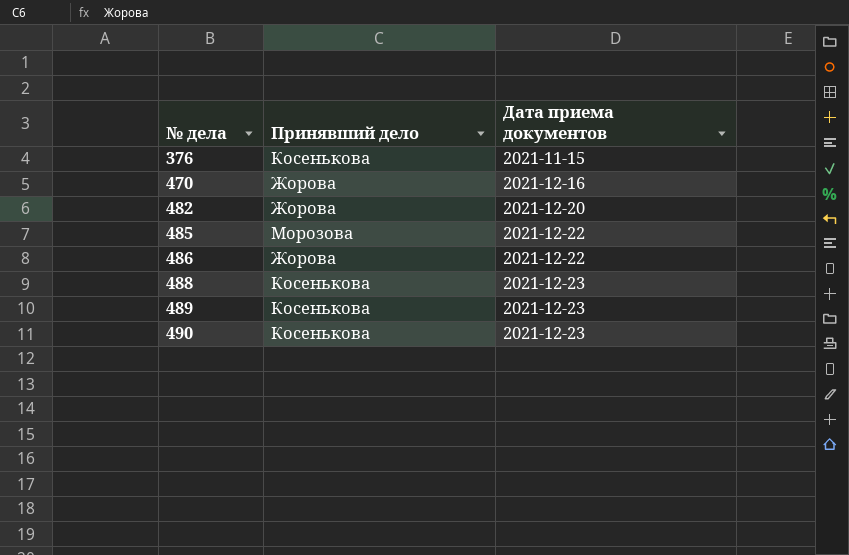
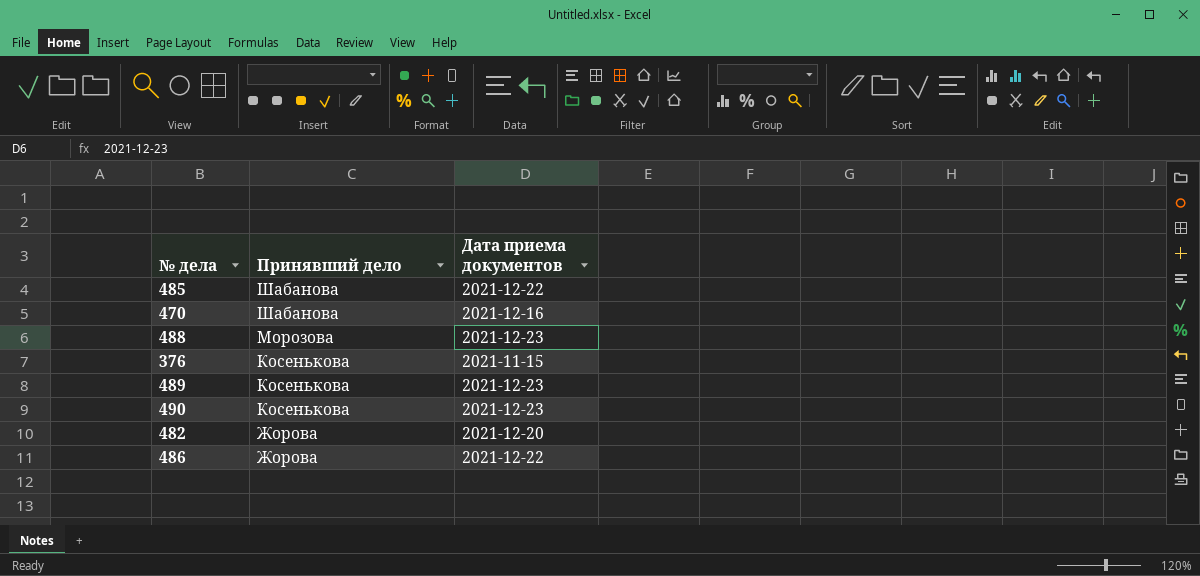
row order: № дела ascending -> Принявший дело descending
485 | Принявший дело: Морозова -> Шабанова
470 | Принявший дело: Жорова -> Шабанова
488 | Принявший дело: Косенькова -> Морозова

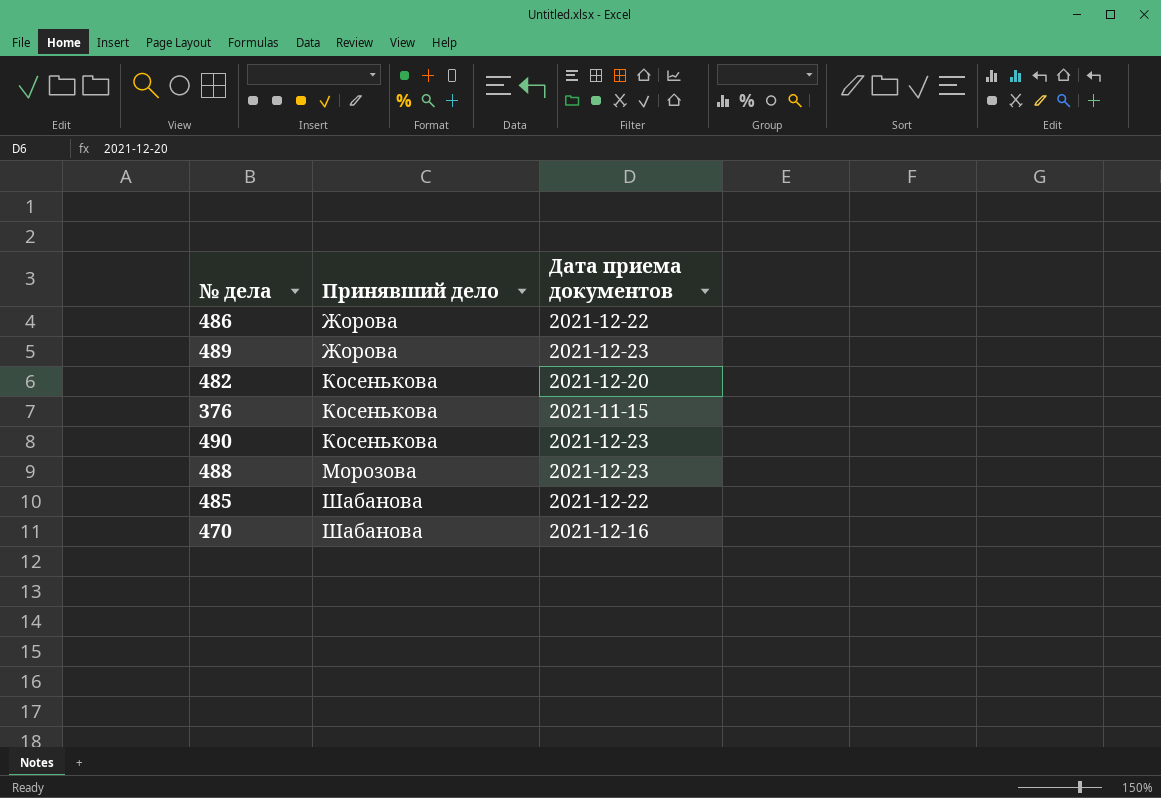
row order: Принявший дело descending -> Принявший дело ascending
489 | Принявший дело: Косенькова -> Жорова
482 | Принявший дело: Жорова -> Косенькова

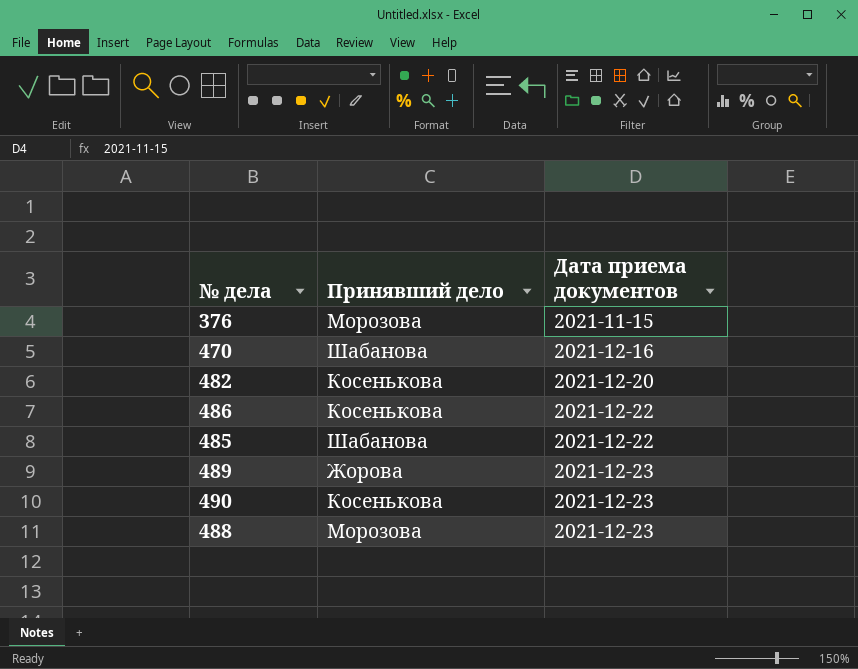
row order: Принявший дело ascending -> Дата приема документов ascending
376 | Принявший дело: Косенькова -> Морозова
486 | Принявший дело: Жорова -> Косенькова

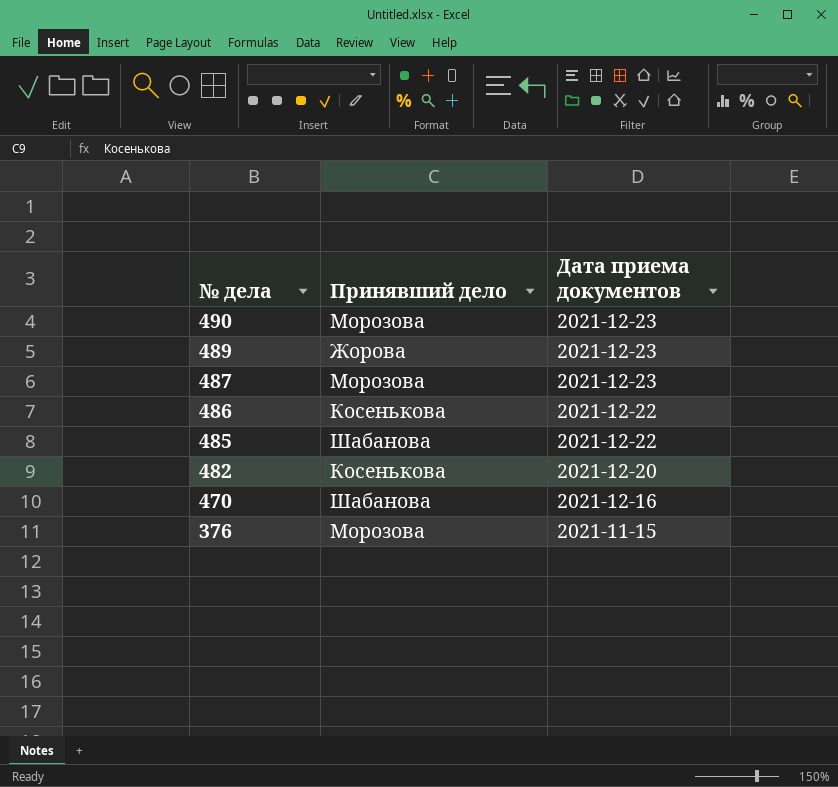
row order: Дата приема документов ascending -> № дела descending
row 488: Морозова | 2021-12-23 -> none
490 | Принявший дело: Косенькова -> Морозова
row 487: none -> Морозова | 2021-12-23

